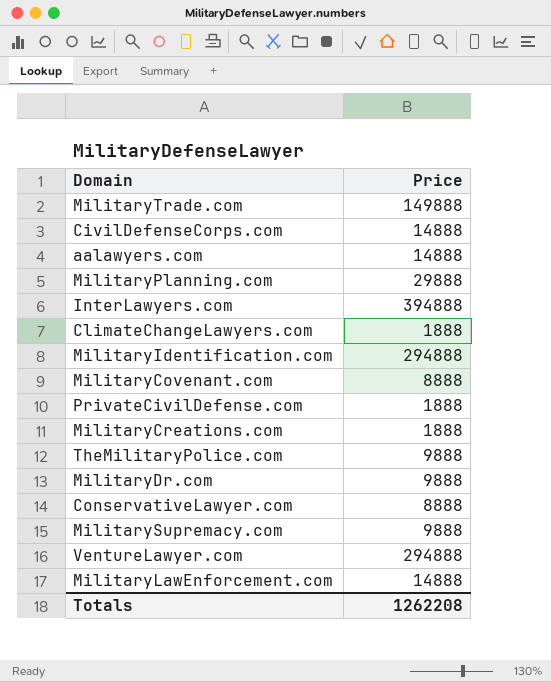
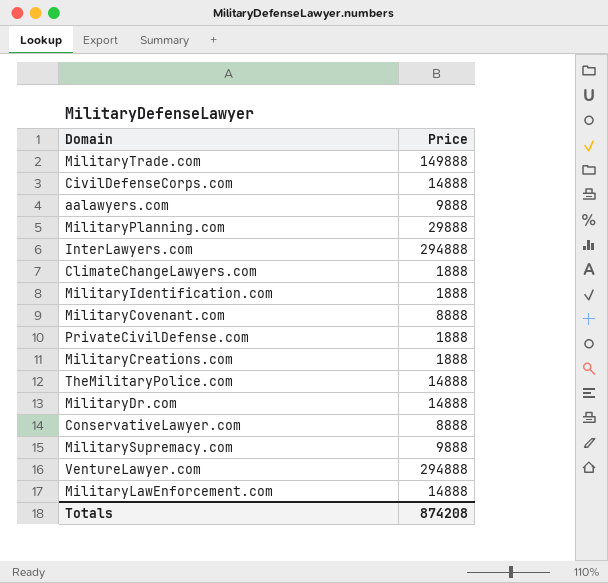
aalawyers.com | Price: 14888 -> 9888
InterLawyers.com | Price: 394888 -> 294888
MilitaryIdentification.com | Price: 294888 -> 1888
TheMilitaryPolice.com | Price: 9888 -> 14888
MilitaryDr.com | Price: 9888 -> 14888
Totals | Price: 1262208 -> 874208

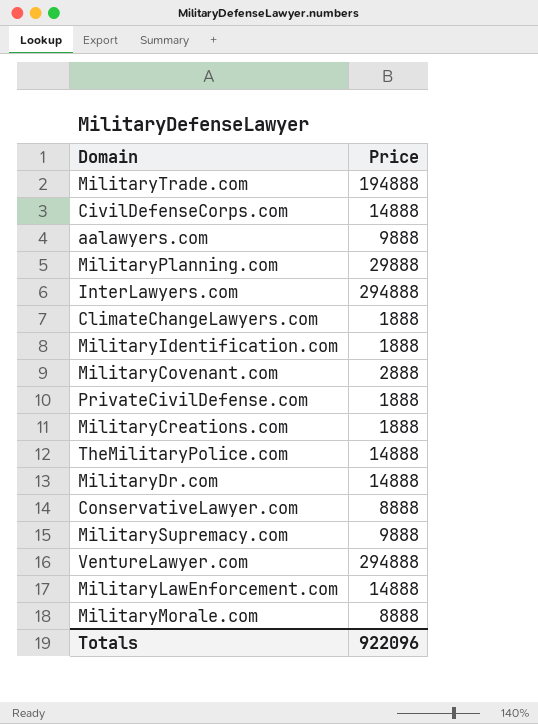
MilitaryTrade.com | Price: 149888 -> 194888
MilitaryCovenant.com | Price: 8888 -> 2888
row MilitaryMorale.com: none -> 8888
Totals | Price: 874208 -> 922096

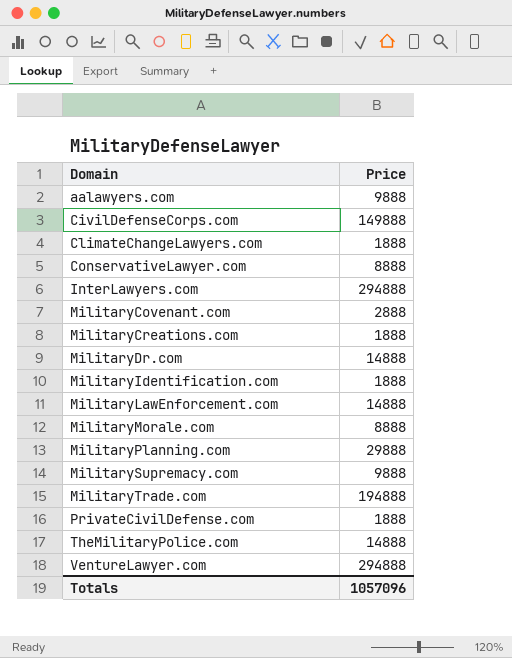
row order: none -> Domain ascending
CivilDefenseCorps.com | Price: 14888 -> 149888
Totals | Price: 922096 -> 1057096

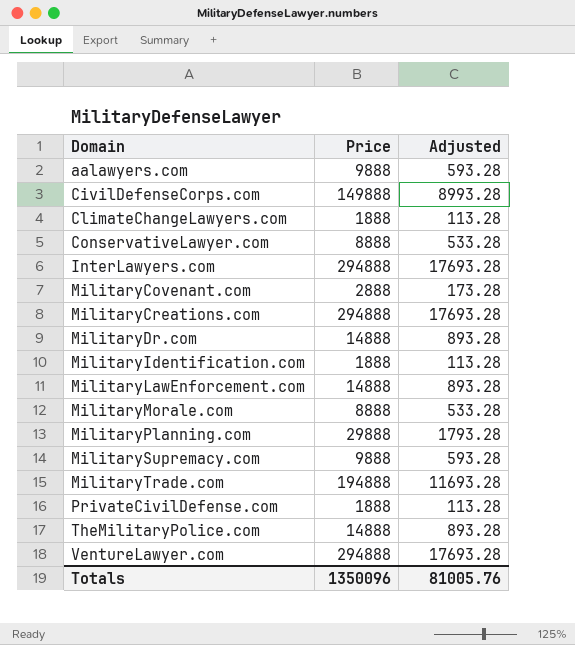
column Adjusted | formula: none -> [Price] * 0.06
MilitaryCreations.com | Price: 1888 -> 294888
Totals | Price: 1057096 -> 1350096

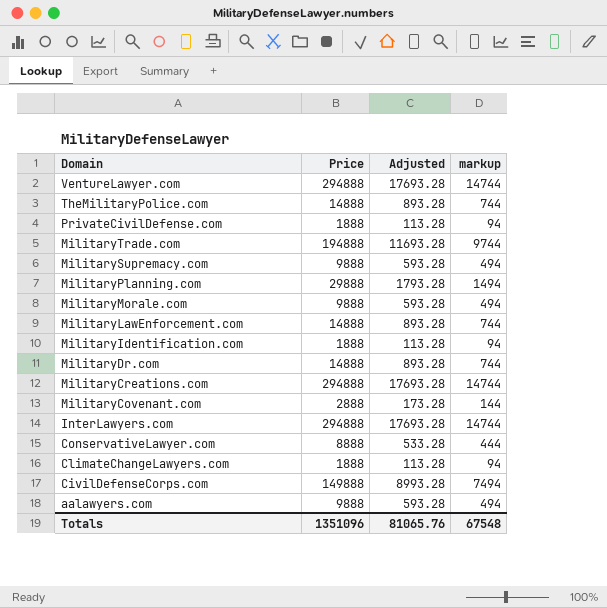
row order: Domain ascending -> Domain descending
column markup | formula: none -> [Price] * 0.05
MilitaryMorale.com | Price: 8888 -> 9888
MilitaryMorale.com | Adjusted: 533.28 -> 593.28
Totals | Price: 1350096 -> 1351096
Totals | Adjusted: 81005.76 -> 81065.76

